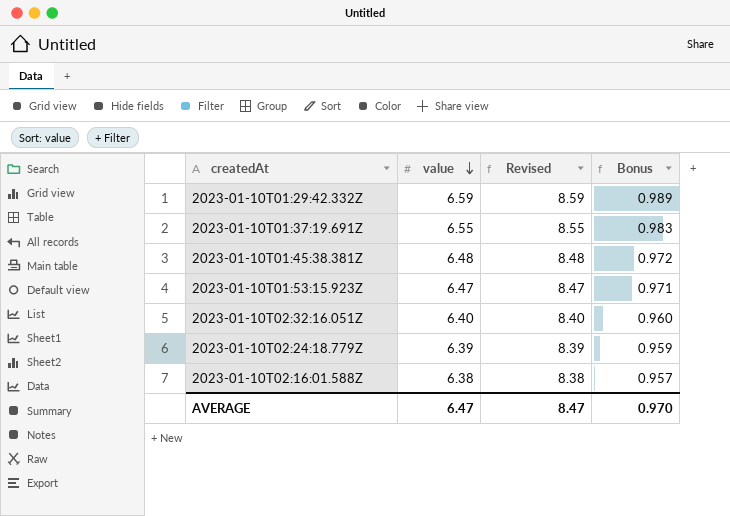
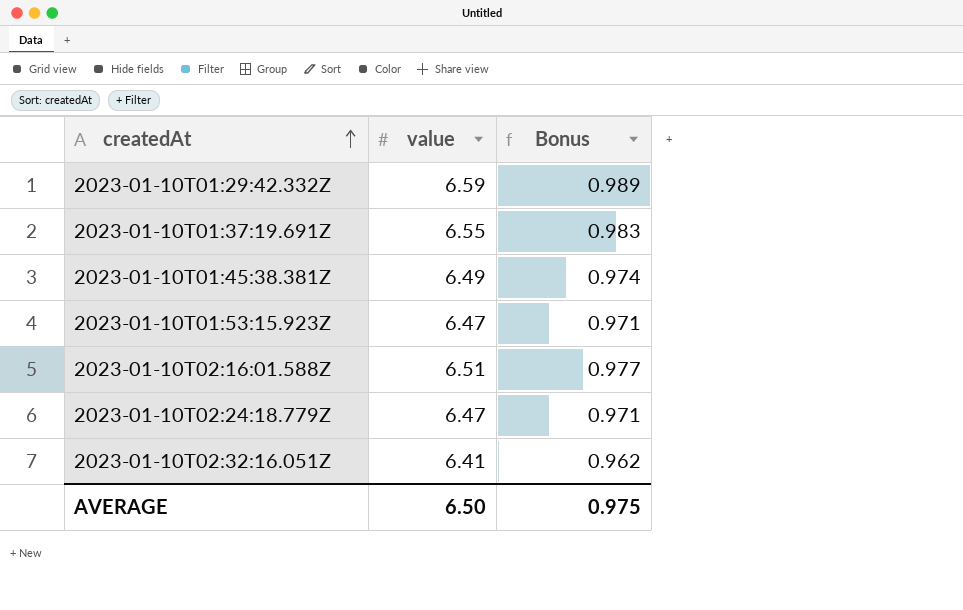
row order: value descending -> createdAt ascending
column Revised | formula: [value] + 2 -> none
2023-01-10T01:45:38.381Z | value: 6.48 -> 6.49
2023-01-10T01:45:38.381Z | Bonus: 0.972 -> 0.974
2023-01-10T02:16:01.588Z | value: 6.38 -> 6.51
2023-01-10T02:16:01.588Z | Bonus: 0.957 -> 0.977
2023-01-10T02:24:18.779Z | value: 6.39 -> 6.47
2023-01-10T02:24:18.779Z | Bonus: 0.959 -> 0.971
2023-01-10T02:32:16.051Z | value: 6.40 -> 6.41
2023-01-10T02:32:16.051Z | Bonus: 0.960 -> 0.962
AVERAGE | value: 6.47 -> 6.50
AVERAGE | Bonus: 0.970 -> 0.975

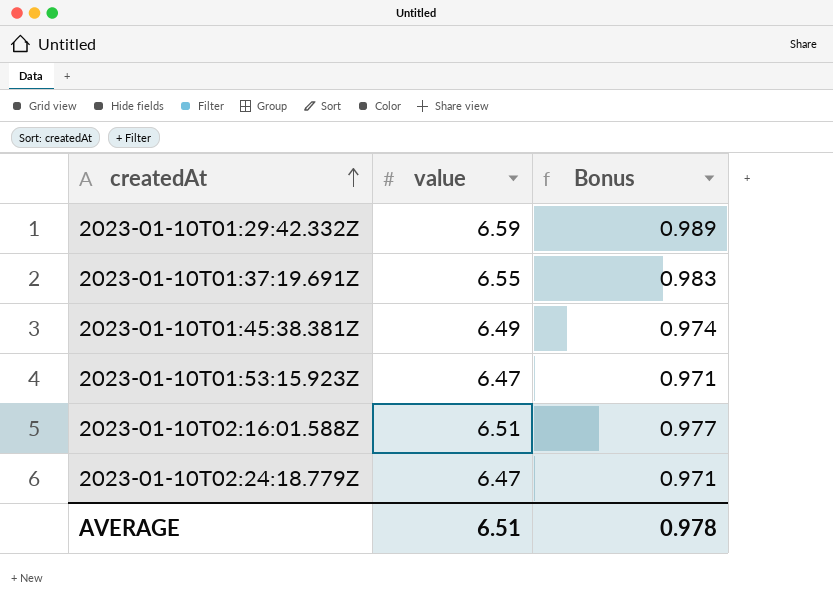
row 2023-01-10T02:32:16.051Z: 6.41 | 0.962 -> none
AVERAGE | value: 6.50 -> 6.51
AVERAGE | Bonus: 0.975 -> 0.978

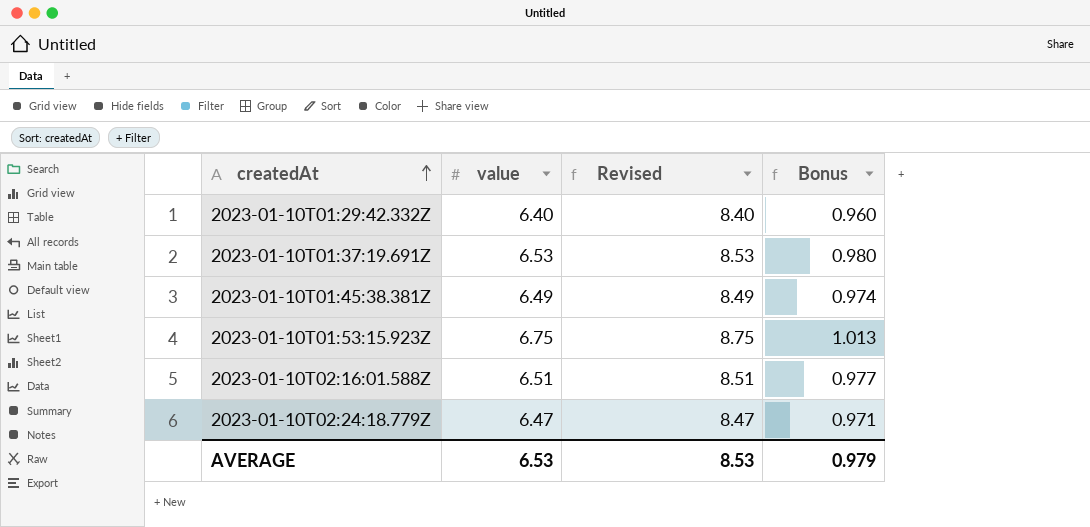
column Revised | formula: none -> [value] + 2
2023-01-10T01:29:42.332Z | value: 6.59 -> 6.40
2023-01-10T01:29:42.332Z | Bonus: 0.989 -> 0.960
2023-01-10T01:37:19.691Z | value: 6.55 -> 6.53
2023-01-10T01:37:19.691Z | Bonus: 0.983 -> 0.980
2023-01-10T01:53:15.923Z | value: 6.47 -> 6.75
2023-01-10T01:53:15.923Z | Bonus: 0.971 -> 1.013
AVERAGE | value: 6.51 -> 6.53
AVERAGE | Bonus: 0.978 -> 0.979

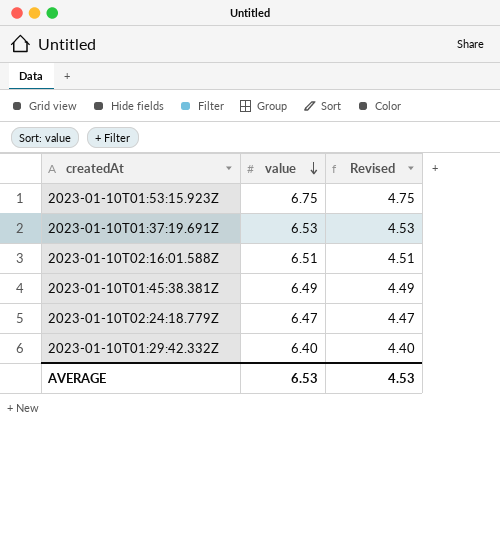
row order: createdAt ascending -> value descending
column Bonus | formula: [value] * 0.15 -> none
column Revised | formula: [value] + 2 -> [value] - 2
AVERAGE | Revised: 8.53 -> 4.53

